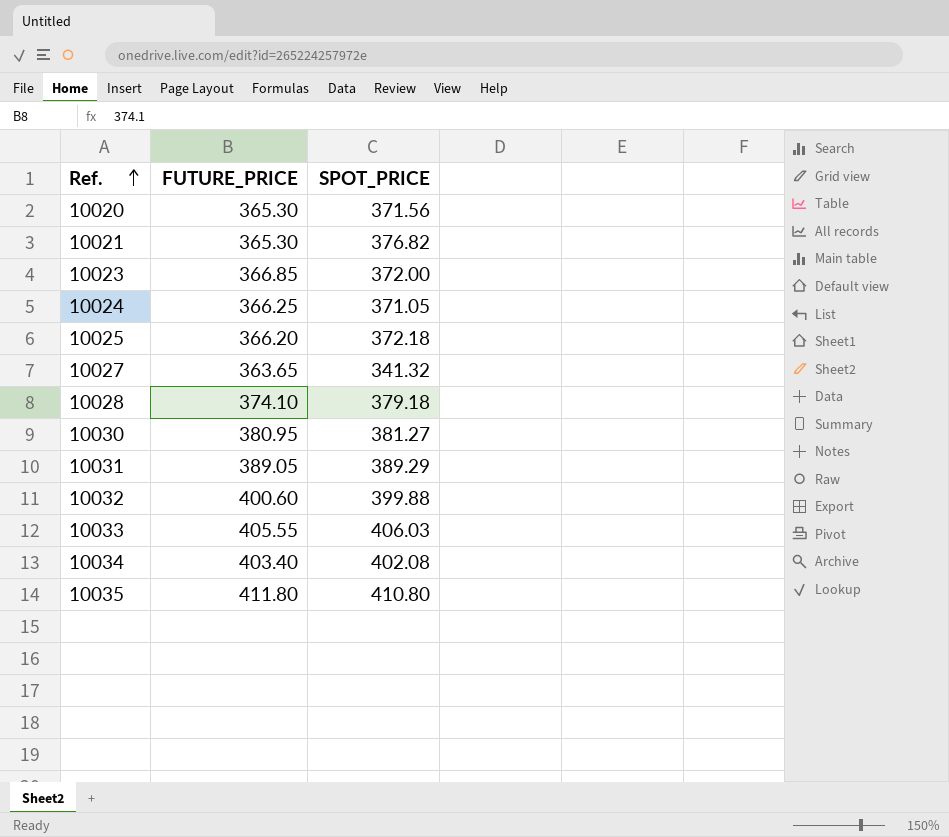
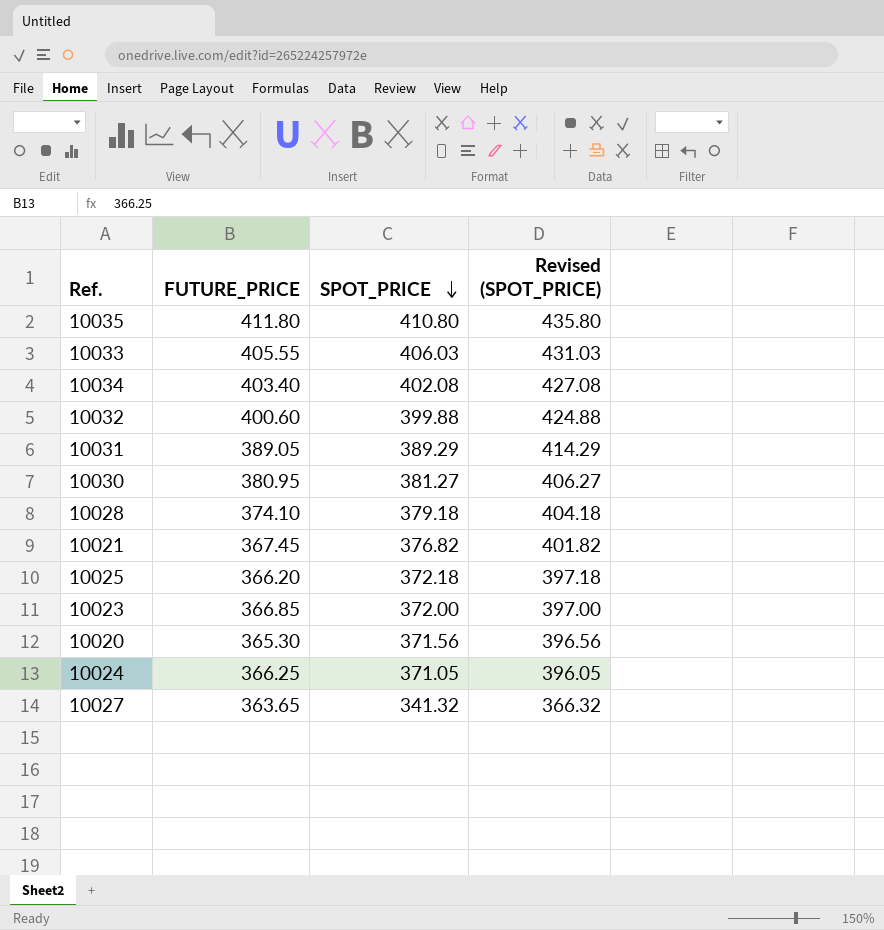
row order: Ref. ascending -> SPOT_PRICE descending
column Revised (SPOT_PRICE) | formula: none -> [SPOT_PRICE] + 25
10021 | FUTURE_PRICE: 365.30 -> 367.45

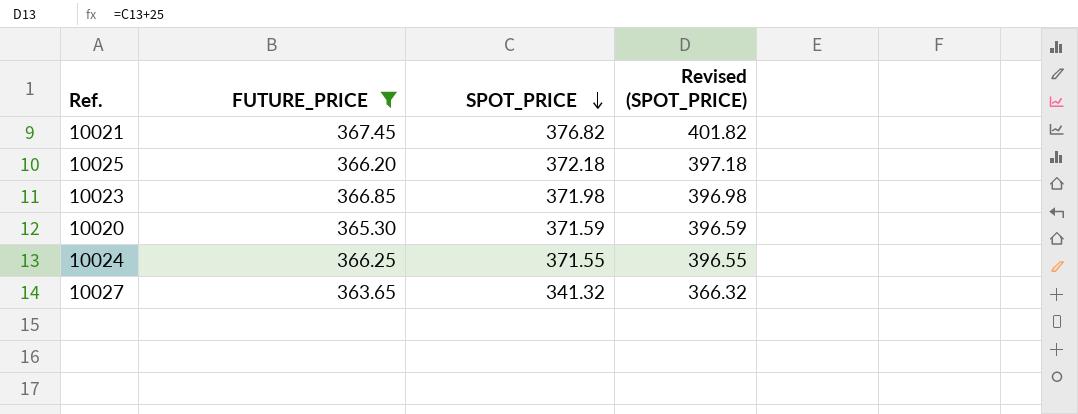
filter: none -> FUTURE_PRICE <= 367.45
10023 | SPOT_PRICE: 372.00 -> 371.98
10023 | Revised (SPOT_PRICE): 397.00 -> 396.98
10020 | SPOT_PRICE: 371.56 -> 371.59
10020 | Revised (SPOT_PRICE): 396.56 -> 396.59
10024 | SPOT_PRICE: 371.05 -> 371.55
10024 | Revised (SPOT_PRICE): 396.05 -> 396.55

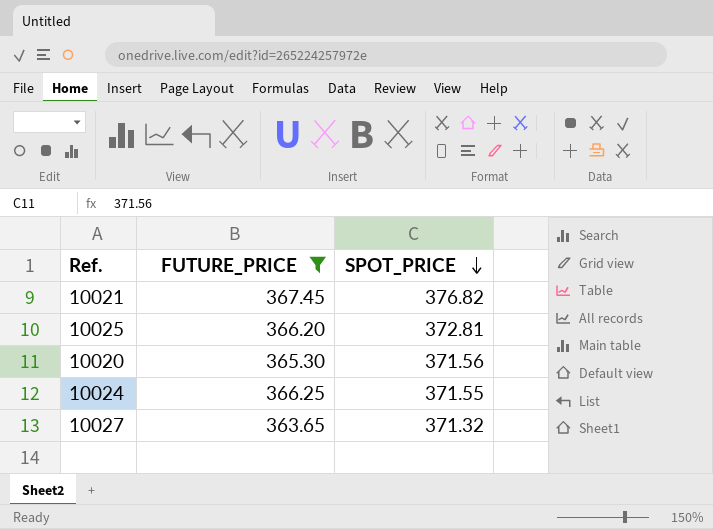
column Revised (SPOT_PRICE) | formula: [SPOT_PRICE] + 25 -> none
row 10023: 366.85 | 371.98 | 396.98 -> none
10025 | SPOT_PRICE: 372.18 -> 372.81
10020 | SPOT_PRICE: 371.59 -> 371.56
10027 | SPOT_PRICE: 341.32 -> 371.32

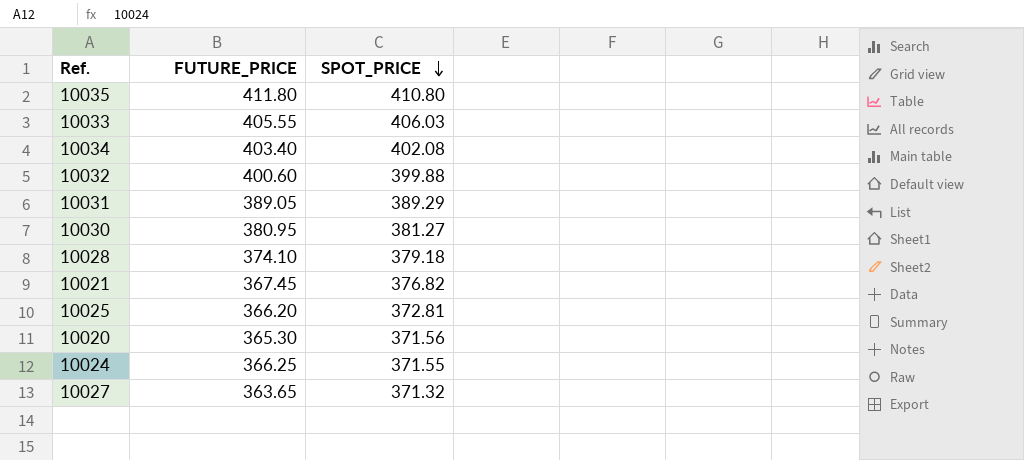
filter: FUTURE_PRICE <= 367.45 -> none

